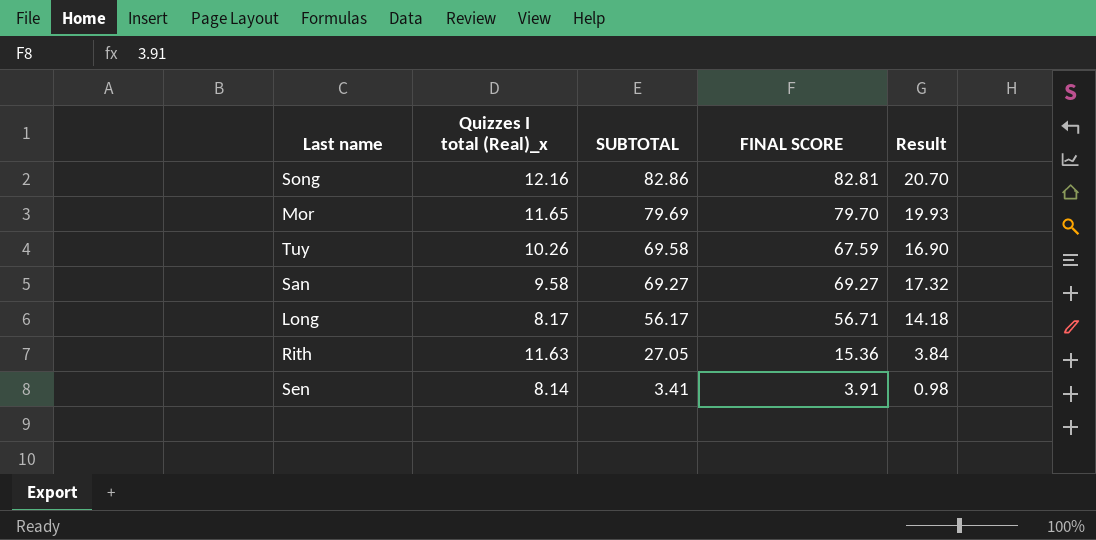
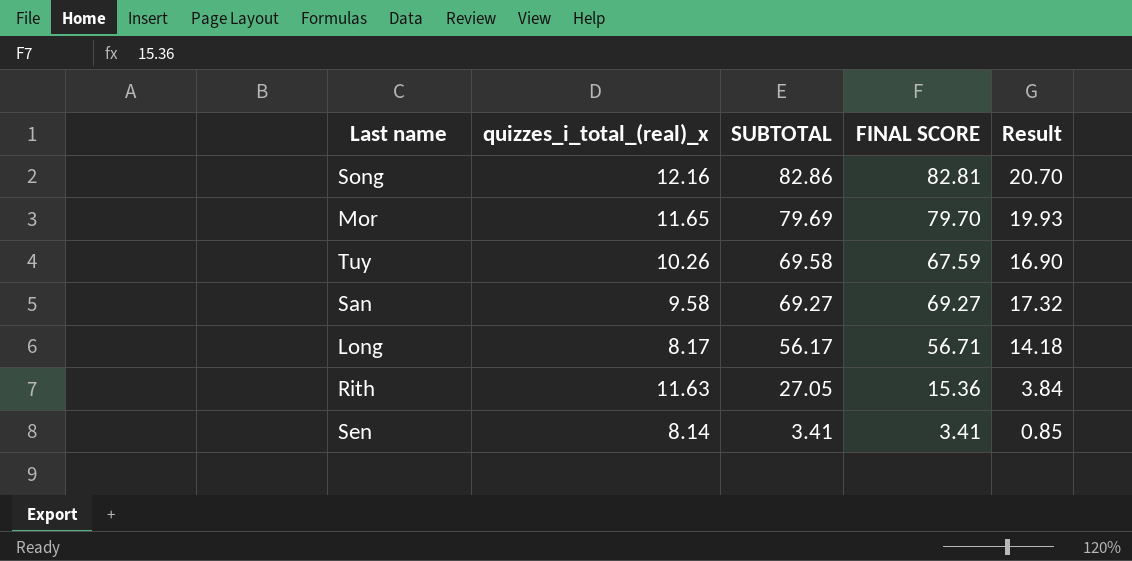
column name: Quizzes I total (Real)_x -> quizzes_i_total_(real)_x
Sen | FINAL SCORE: 3.91 -> 3.41
Sen | Result: 0.98 -> 0.85

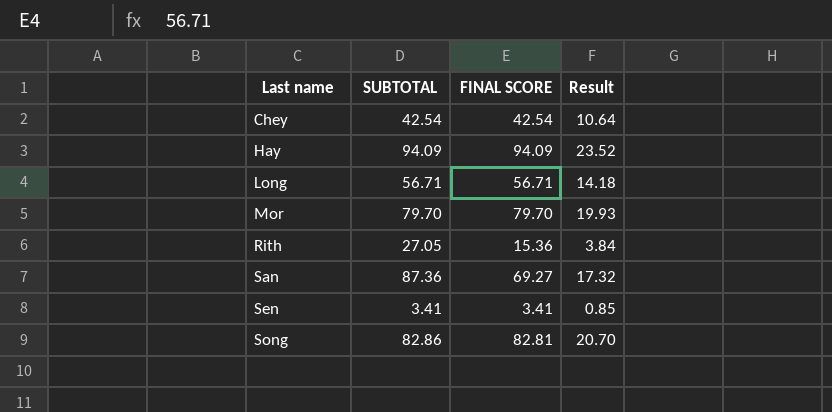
row order: SUBTOTAL descending -> Last name ascending
column quizzes_i_total_(real)_x | position: 2 -> none
row Tuy: 10.26 | 69.58 | 67.59 | 16.90 -> none
row Chey: none -> 42.54 | 42.54 | 10.64
row Hay: none -> 94.09 | 94.09 | 23.52
Long | SUBTOTAL: 56.17 -> 56.71
Mor | SUBTOTAL: 79.69 -> 79.70
San | SUBTOTAL: 69.27 -> 87.36

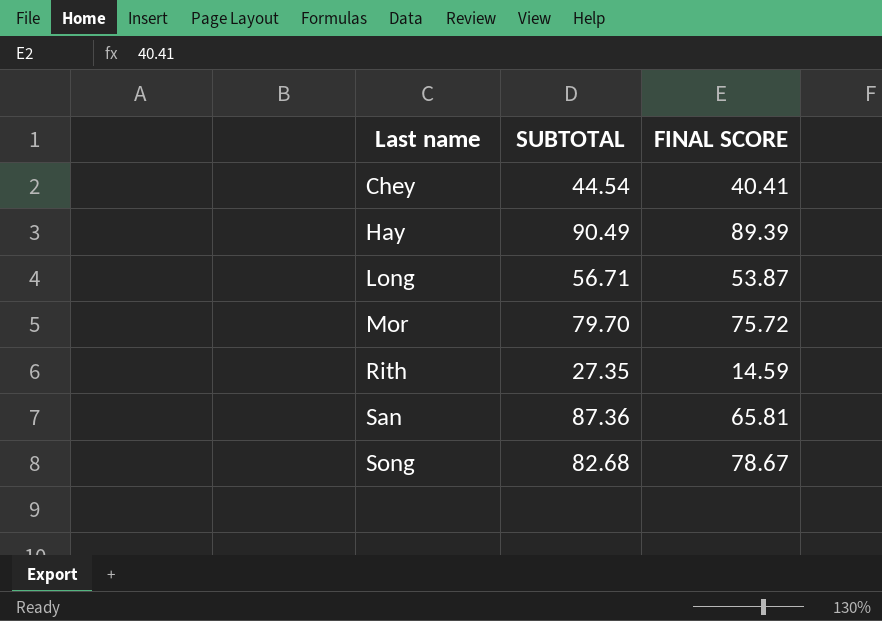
column Result | formula: [FINAL SCORE] * 0.25 -> none
row Sen: 3.41 | 3.41 | 0.85 -> none
Chey | SUBTOTAL: 42.54 -> 44.54
Chey | FINAL SCORE: 42.54 -> 40.41
Hay | SUBTOTAL: 94.09 -> 90.49
Hay | FINAL SCORE: 94.09 -> 89.39
Long | FINAL SCORE: 56.71 -> 53.87
Mor | FINAL SCORE: 79.70 -> 75.72
Rith | SUBTOTAL: 27.05 -> 27.35
Rith | FINAL SCORE: 15.36 -> 14.59
San | FINAL SCORE: 69.27 -> 65.81
Song | SUBTOTAL: 82.86 -> 82.68
Song | FINAL SCORE: 82.81 -> 78.67

